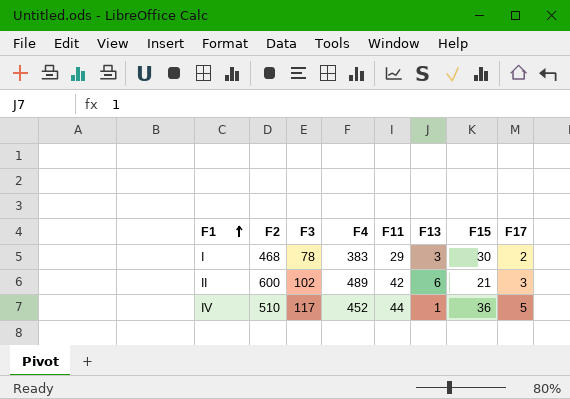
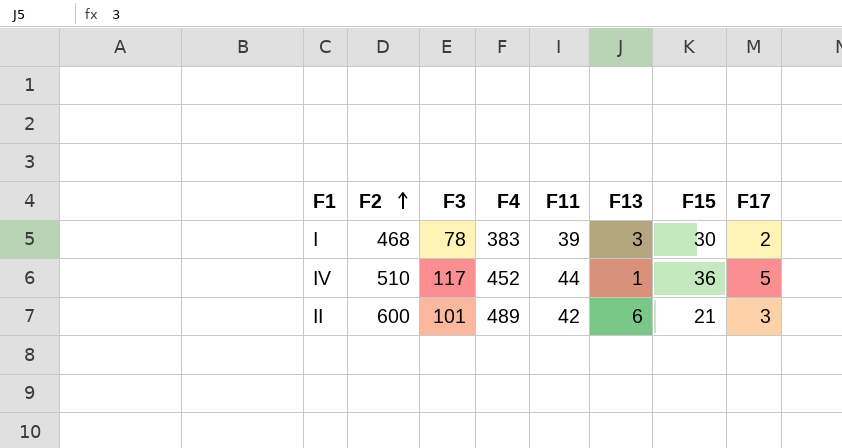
row order: F1 ascending -> F2 ascending
I | F11: 29 -> 39
II | F3: 102 -> 101

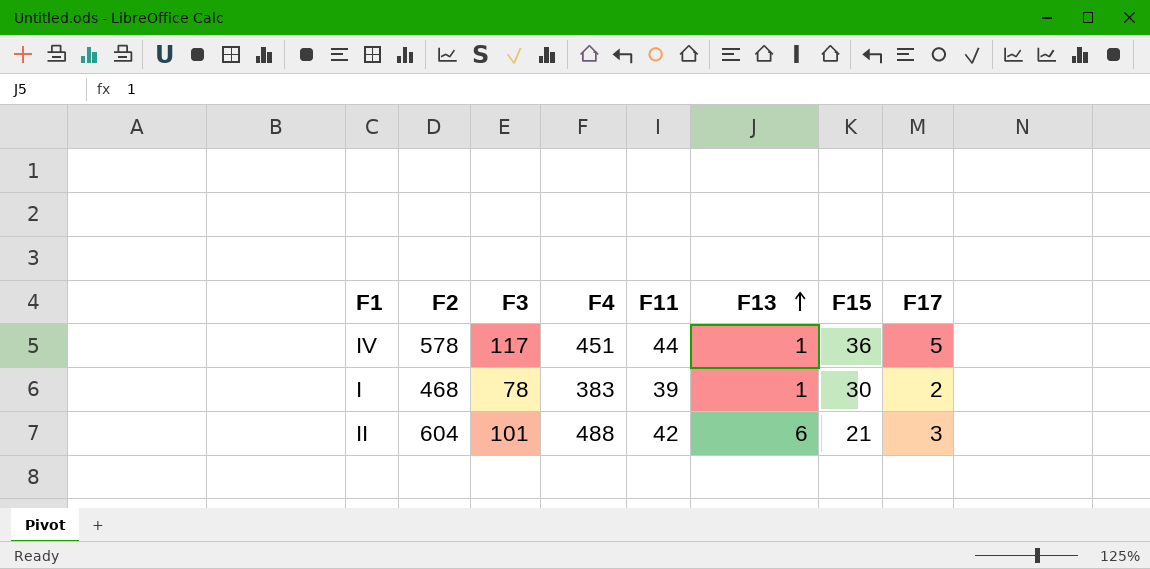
row order: F2 ascending -> F13 ascending
IV | F2: 510 -> 578
IV | F4: 452 -> 451
I | F13: 3 -> 1
II | F2: 600 -> 604
II | F4: 489 -> 488

